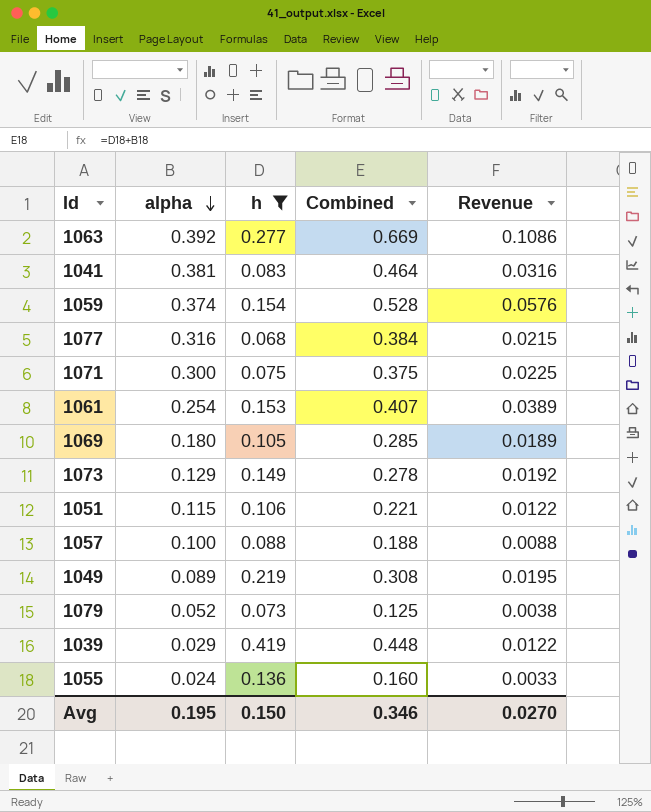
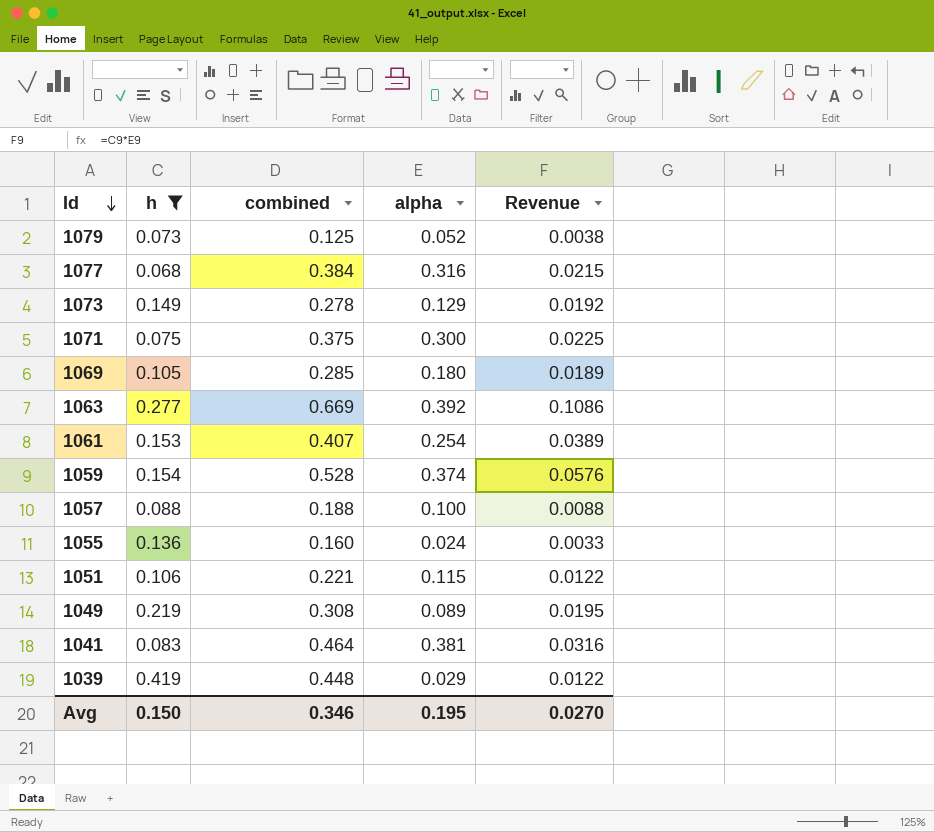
row order: alpha descending -> Id descending
column name: Combined -> combined
column alpha | position: 2 -> 4

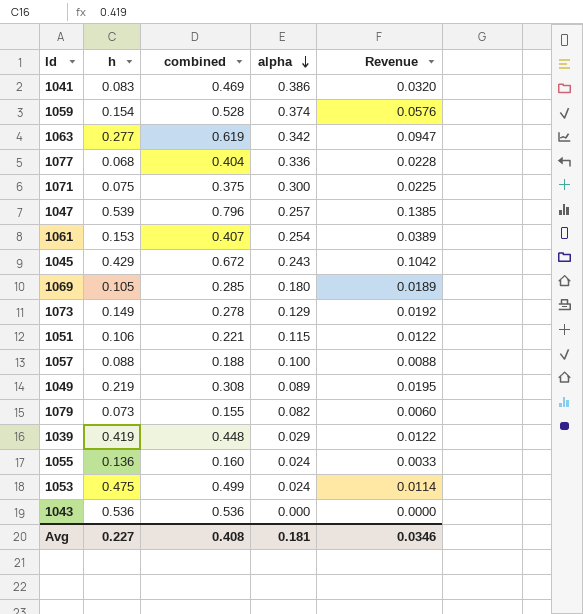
filter: h <= 0.419 -> none
row order: Id descending -> alpha descending
1041 | combined: 0.464 -> 0.469
1041 | alpha: 0.381 -> 0.386
1041 | Revenue: 0.0316 -> 0.0320
1063 | combined: 0.669 -> 0.619
1063 | alpha: 0.392 -> 0.342
1063 | Revenue: 0.1086 -> 0.0947
1077 | combined: 0.384 -> 0.404
1077 | alpha: 0.316 -> 0.336
1077 | Revenue: 0.0215 -> 0.0228
1079 | combined: 0.125 -> 0.155
1079 | alpha: 0.052 -> 0.082
1079 | Revenue: 0.0038 -> 0.0060
Avg | h: 0.150 -> 0.227
Avg | combined: 0.346 -> 0.408
Avg | alpha: 0.195 -> 0.181
Avg | Revenue: 0.0270 -> 0.0346

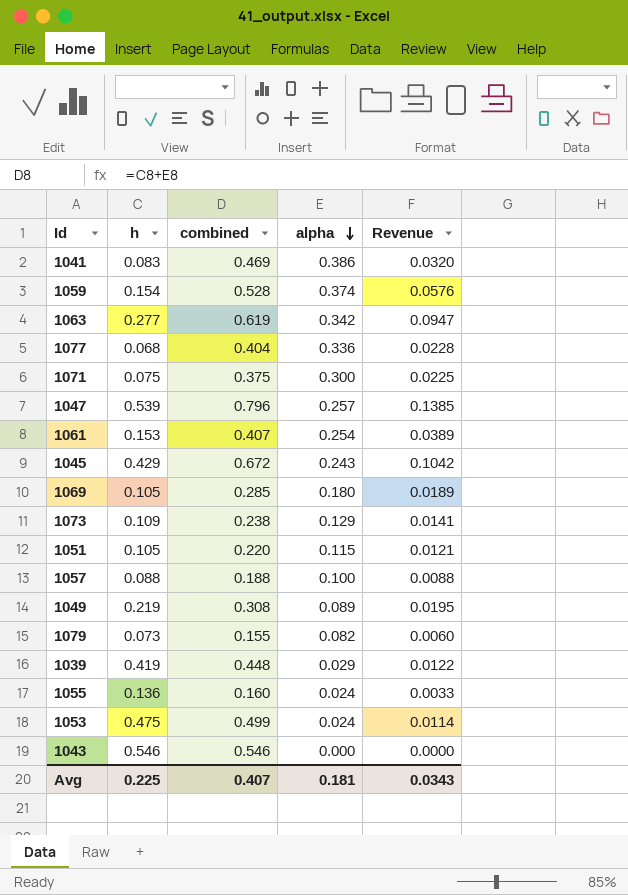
1073 | h: 0.149 -> 0.109
1073 | combined: 0.278 -> 0.238
1073 | Revenue: 0.0192 -> 0.0141
1051 | h: 0.106 -> 0.105
1051 | combined: 0.221 -> 0.220
1051 | Revenue: 0.0122 -> 0.0121
1043 | h: 0.536 -> 0.546
1043 | combined: 0.536 -> 0.546
Avg | h: 0.227 -> 0.225
Avg | combined: 0.408 -> 0.407
Avg | Revenue: 0.0346 -> 0.0343

